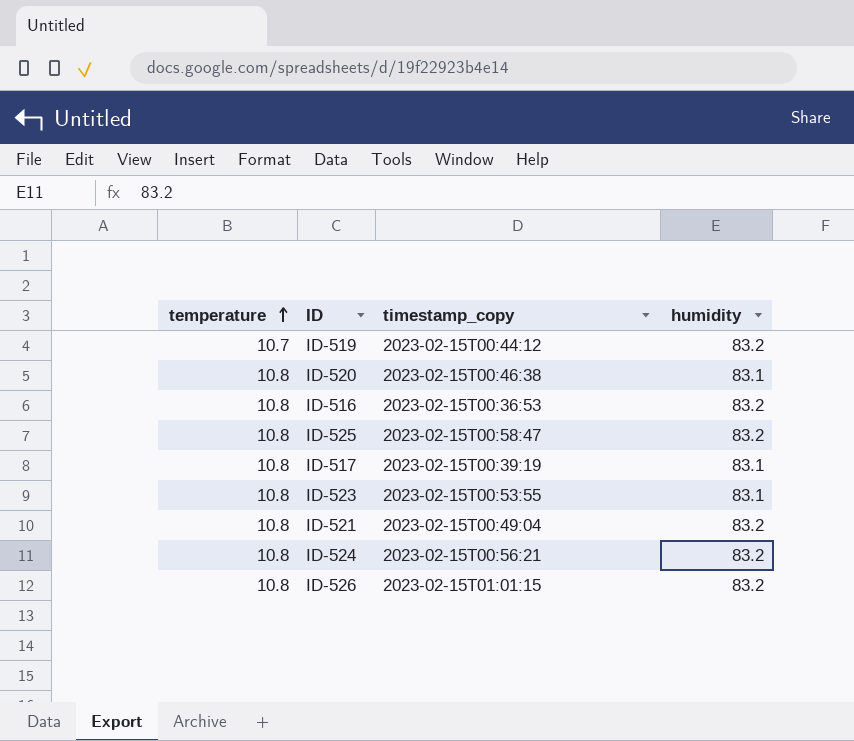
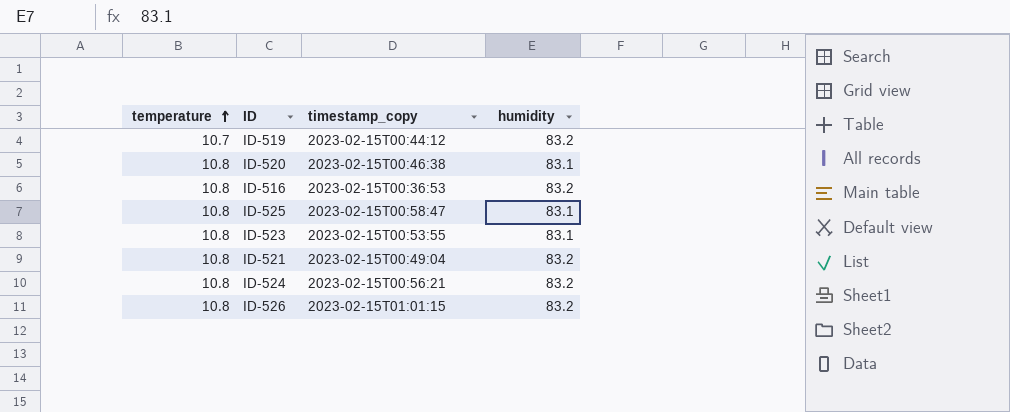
row ID-517: 10.8 | 2023-02-15T00:39:19 | 83.1 -> none
ID-525 | humidity: 83.2 -> 83.1

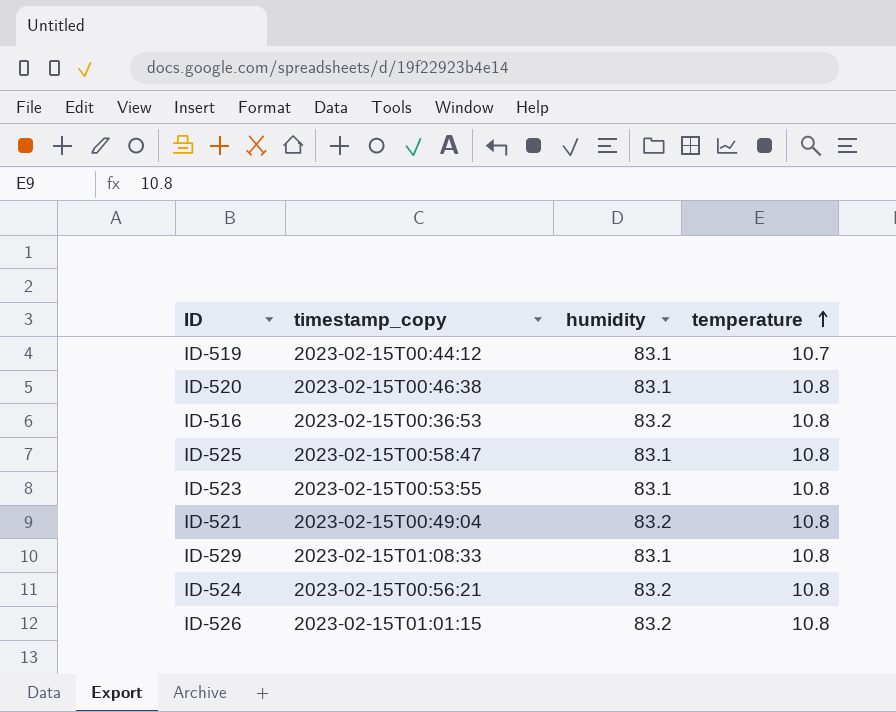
column temperature | position: 1 -> 4
ID-519 | humidity: 83.2 -> 83.1
row ID-529: none -> 2023-02-15T01:08:33 | 83.1 | 10.8

